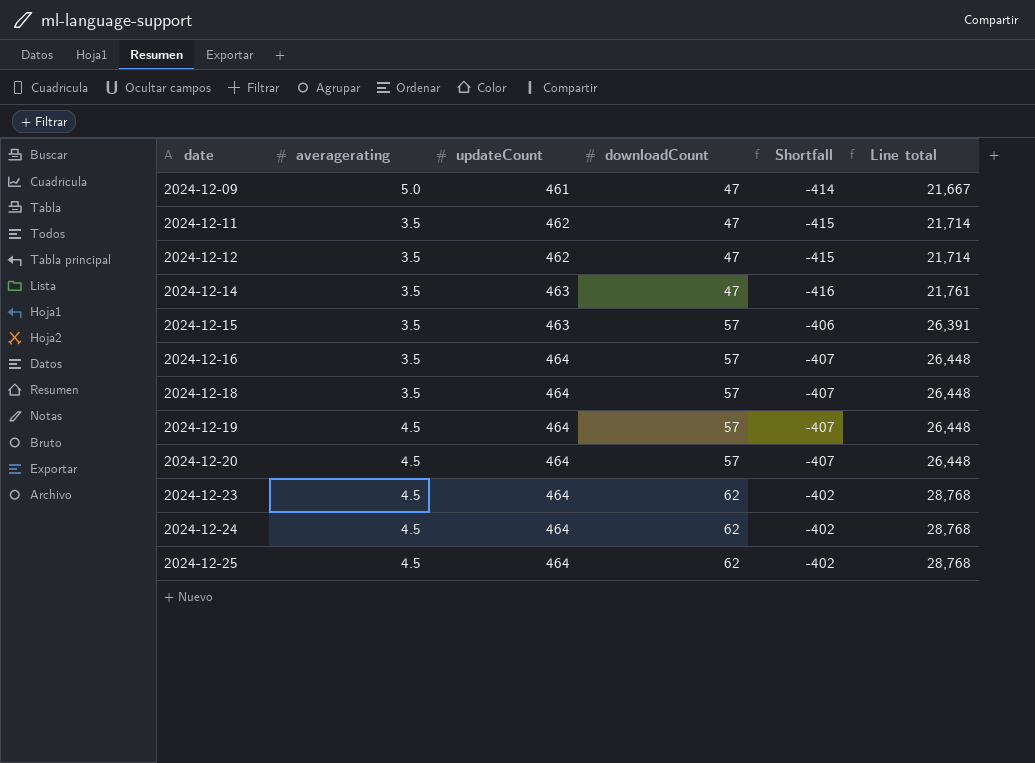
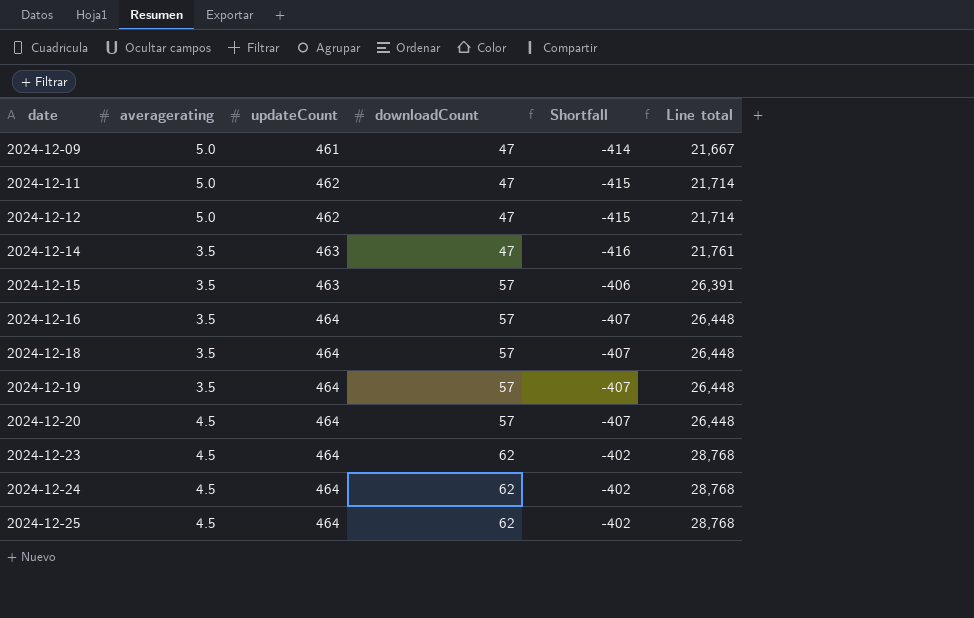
2024-12-11 | averagerating: 3.5 -> 5.0
2024-12-12 | averagerating: 3.5 -> 5.0
2024-12-19 | averagerating: 4.5 -> 3.5

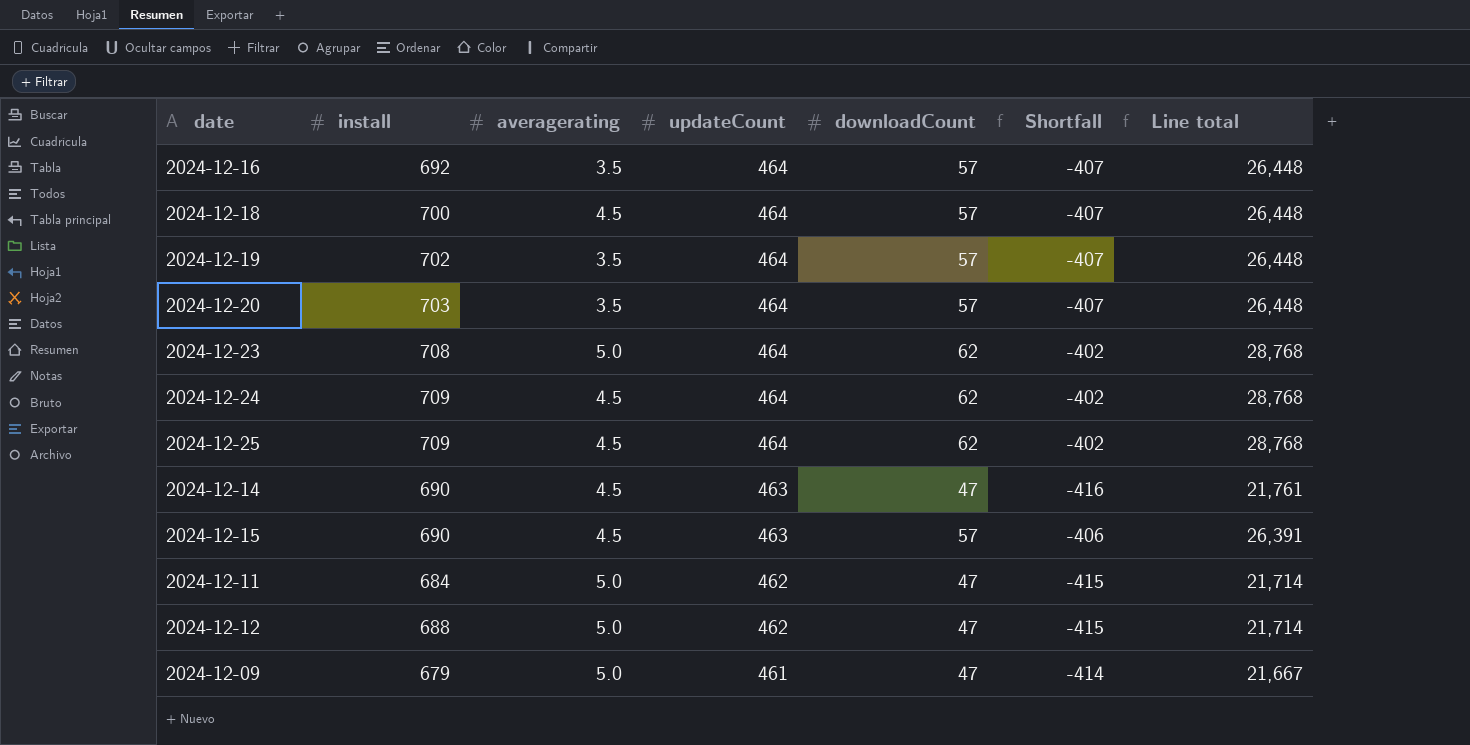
row order: date ascending -> updateCount descending
column install | position: none -> 2
2024-12-18 | averagerating: 3.5 -> 4.5
2024-12-20 | averagerating: 4.5 -> 3.5
2024-12-23 | averagerating: 4.5 -> 5.0
2024-12-14 | averagerating: 3.5 -> 4.5
2024-12-15 | averagerating: 3.5 -> 4.5

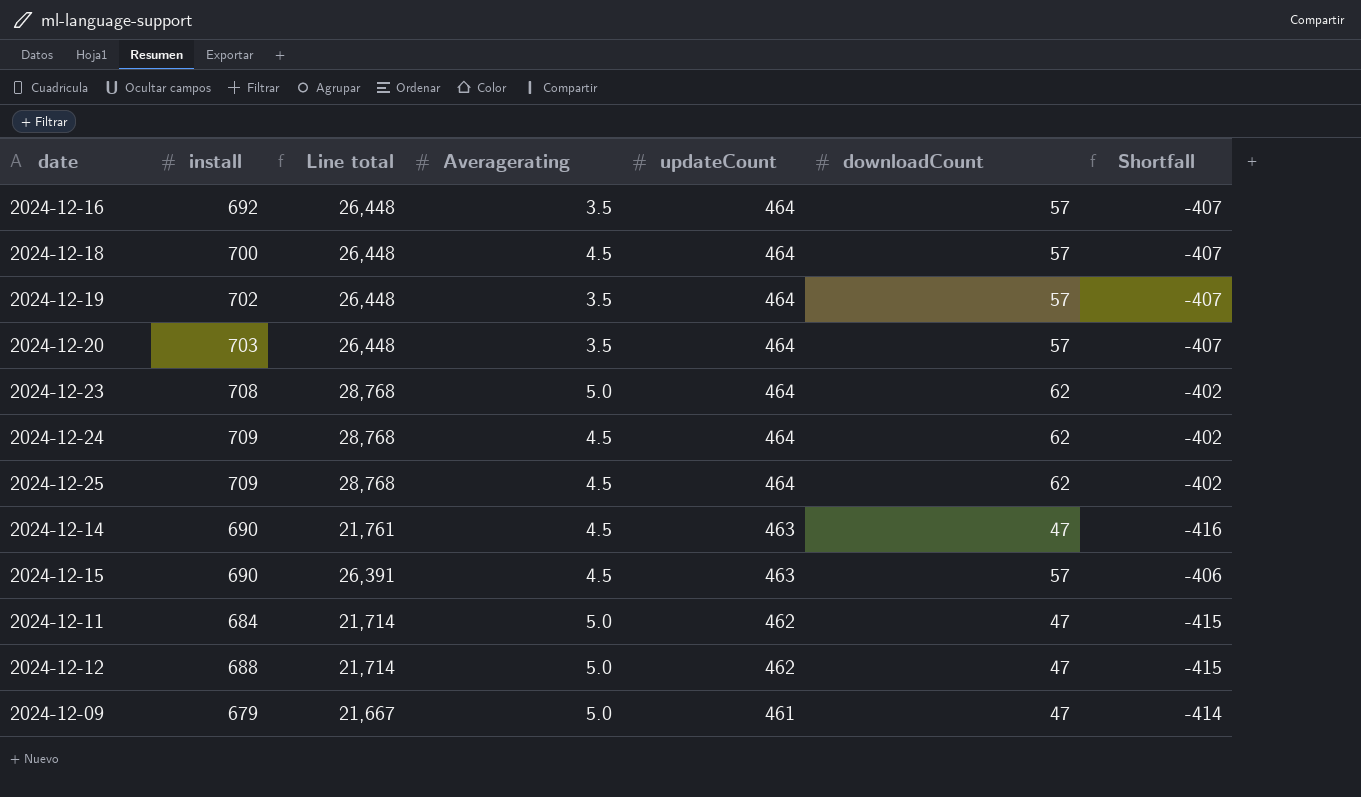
column Line total | position: 7 -> 3
column name: averagerating -> Averagerating

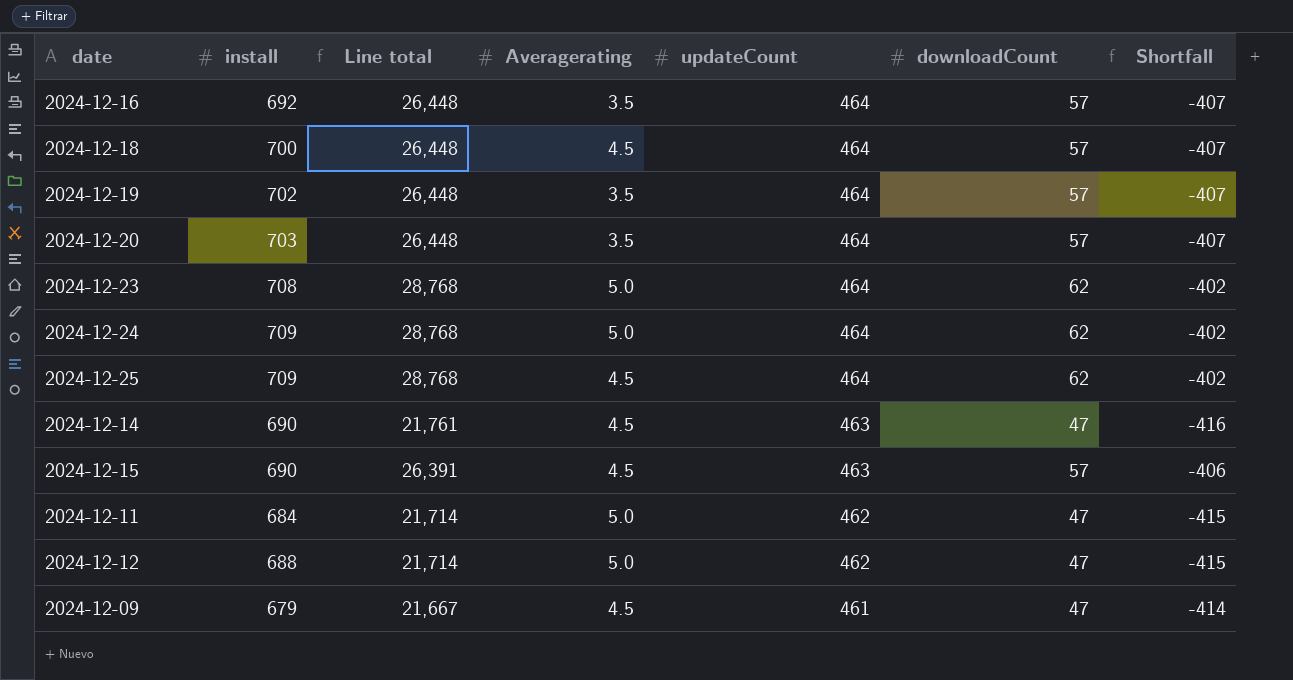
2024-12-24 | Averagerating: 4.5 -> 5.0
2024-12-09 | Averagerating: 5.0 -> 4.5

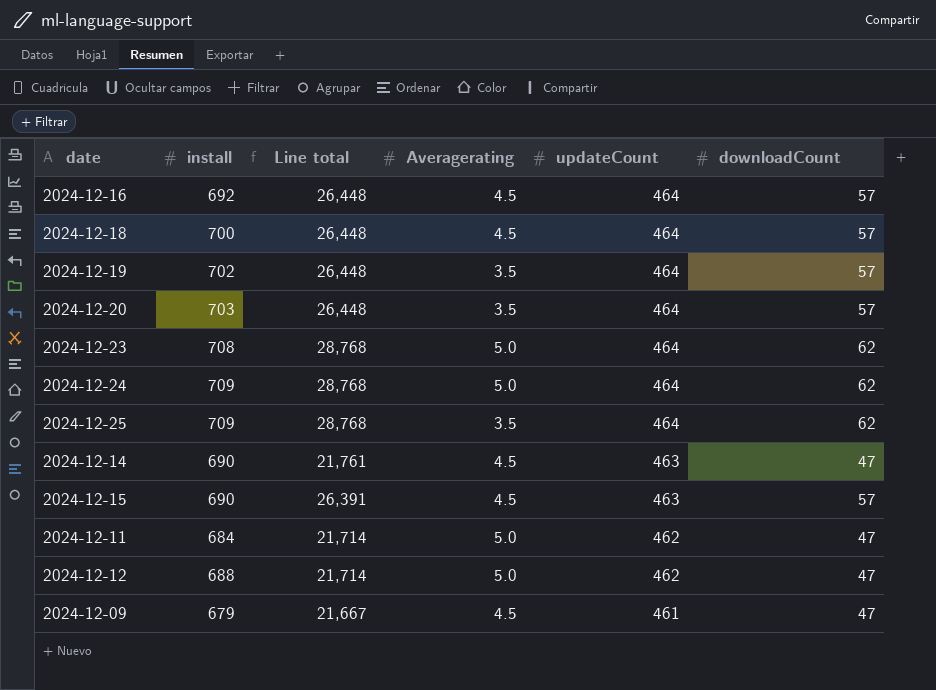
column Shortfall | formula: [downloadCount] - [updateCount] -> none
2024-12-16 | Averagerating: 3.5 -> 4.5
2024-12-25 | Averagerating: 4.5 -> 3.5

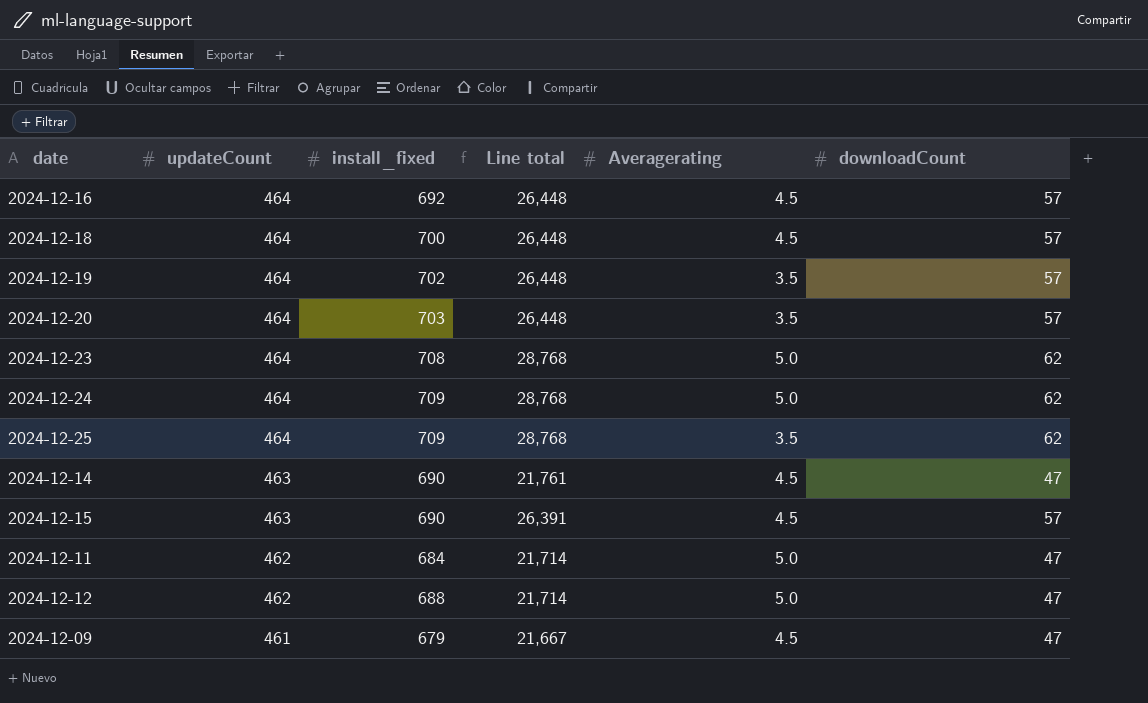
column updateCount | position: 5 -> 2
column name: install -> install_fixed

